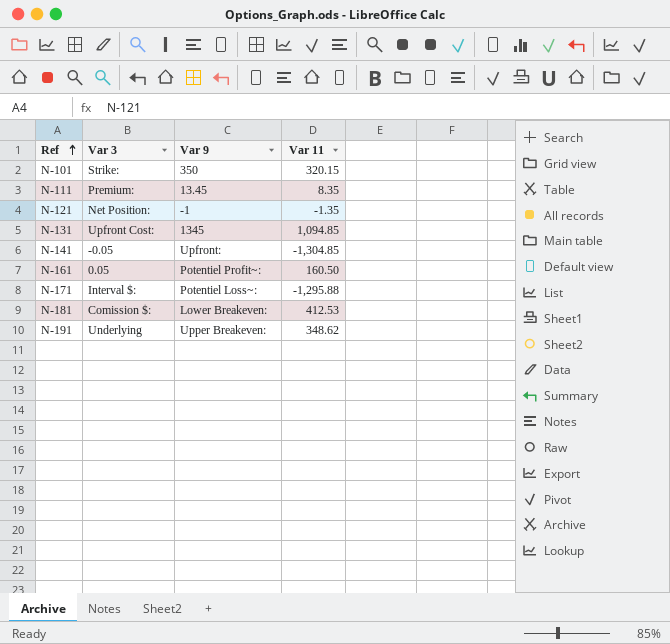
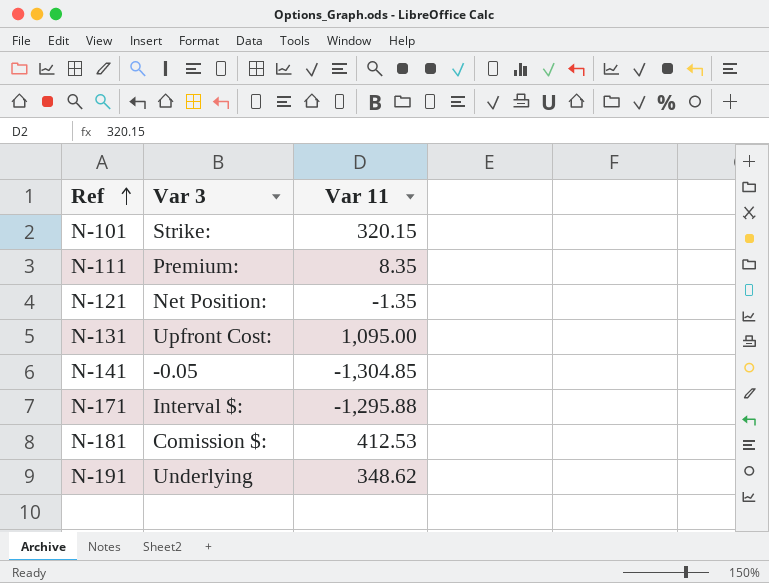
column Var 9 | position: 3 -> none
row N-161: 0.05 | Potentiel Profit~: | 160.50 -> none
N-131 | Var 11: 1,094.85 -> 1,095.00

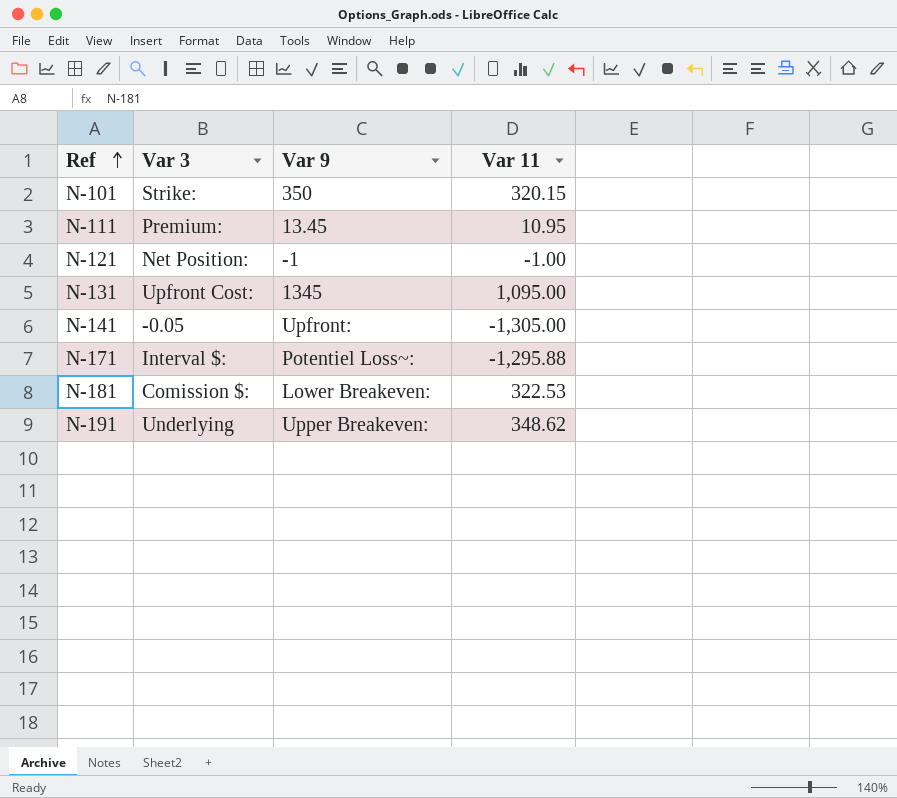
column Var 9 | position: none -> 3
N-111 | Var 11: 8.35 -> 10.95
N-121 | Var 11: -1.35 -> -1.00
N-141 | Var 11: -1,304.85 -> -1,305.00
N-181 | Var 11: 412.53 -> 322.53

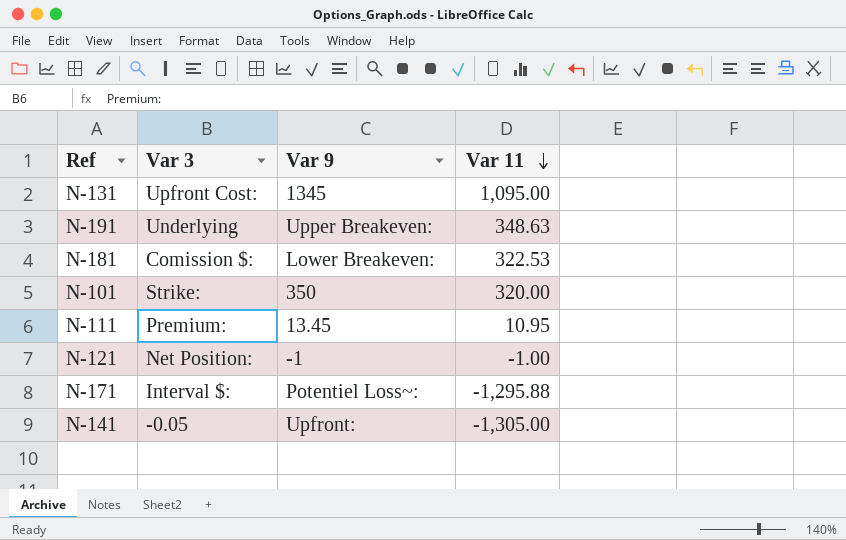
row order: Ref ascending -> Var 11 descending
N-191 | Var 11: 348.62 -> 348.63
N-101 | Var 11: 320.15 -> 320.00

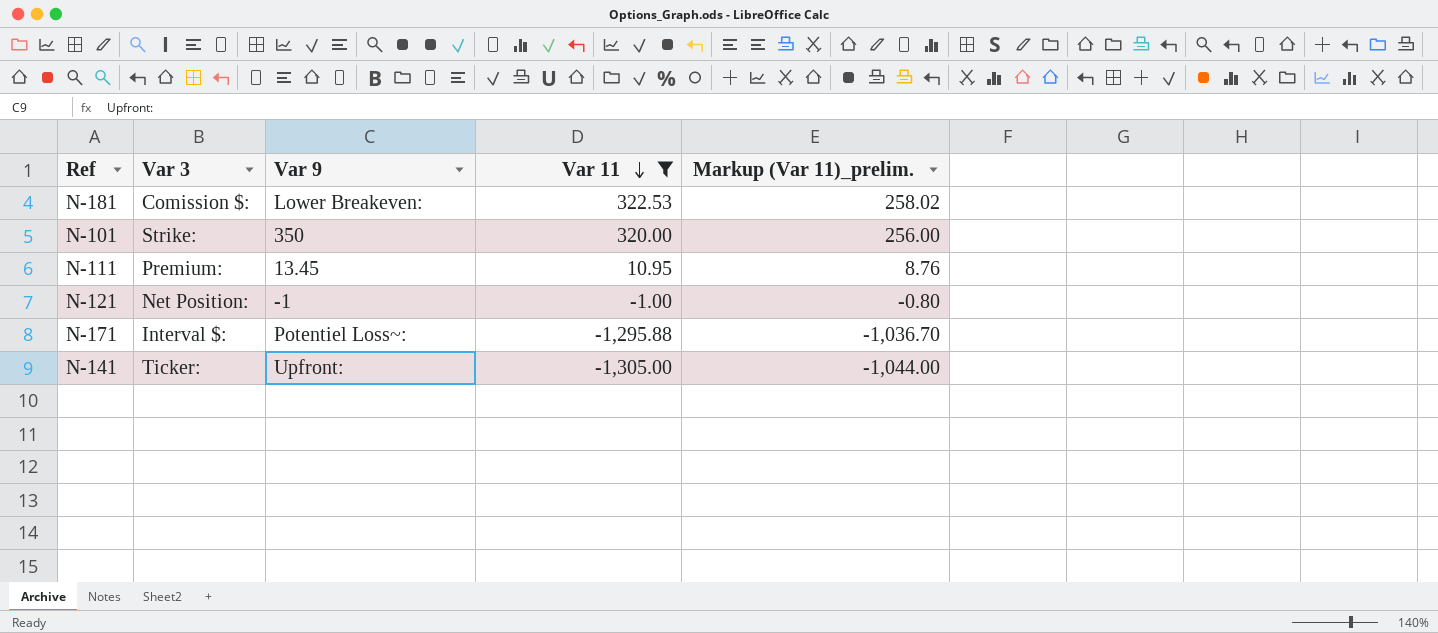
filter: none -> Var 11 <= 322.53
column Markup (Var 11)_prelim. | formula: none -> [Var 11] * 0.8
N-141 | Var 3: -0.05 -> Ticker:

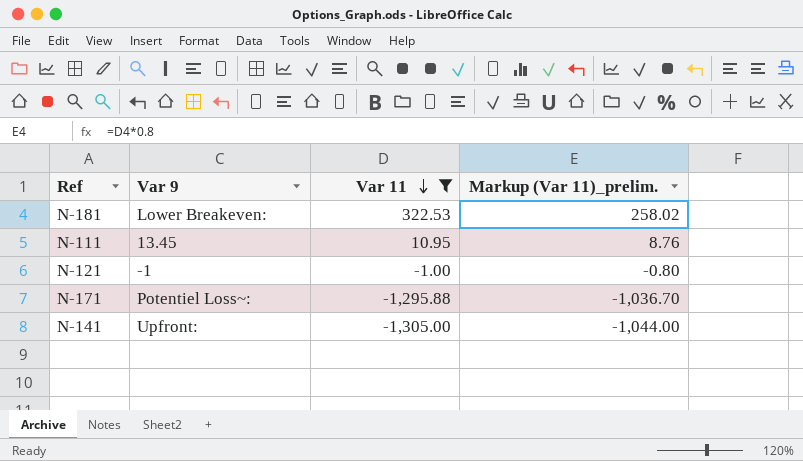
column Var 3 | position: 2 -> none
row N-101: Strike: | 350 | 320.00 | 256.00 -> none

